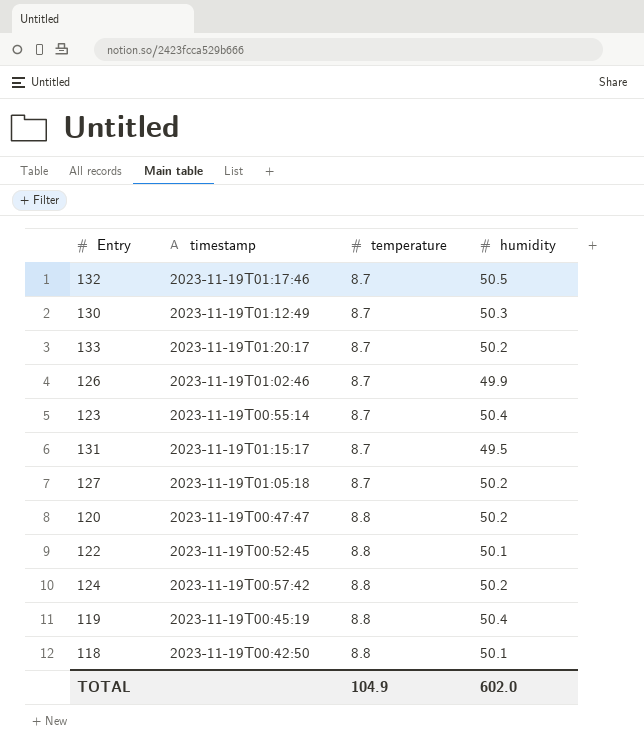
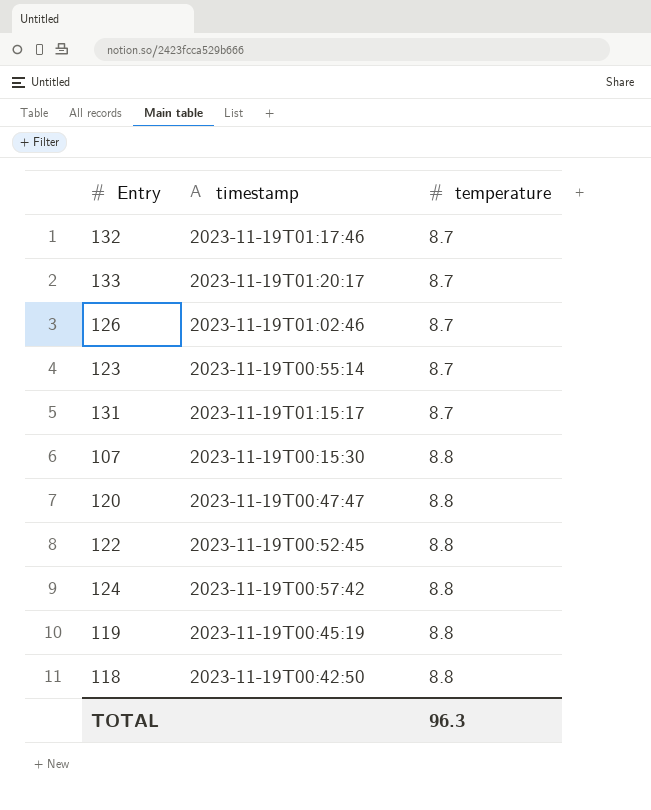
column humidity | position: 4 -> none
row 130: 2023-11-19T01:12:49 | 8.7 | 50.3 -> none
row 127: 2023-11-19T01:05:18 | 8.7 | 50.2 -> none
row 107: none -> 2023-11-19T00:15:30 | 8.8
TOTAL | temperature: 104.9 -> 96.3

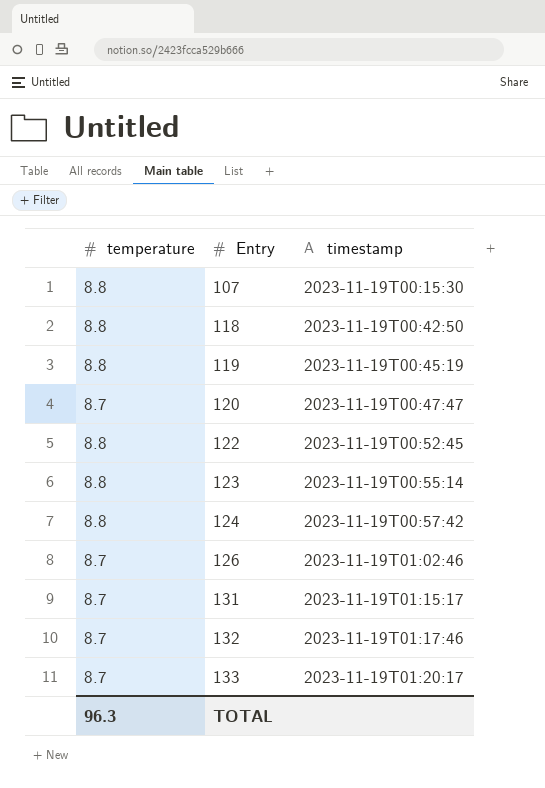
row order: temperature ascending -> Entry ascending
column temperature | position: 3 -> 1
120 | temperature: 8.8 -> 8.7
123 | temperature: 8.7 -> 8.8

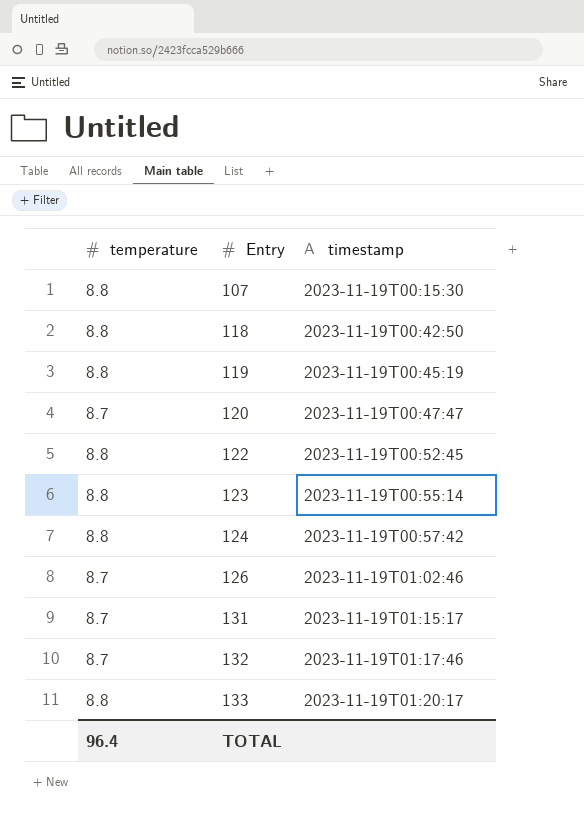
133 | temperature: 8.7 -> 8.8
TOTAL | temperature: 96.3 -> 96.4

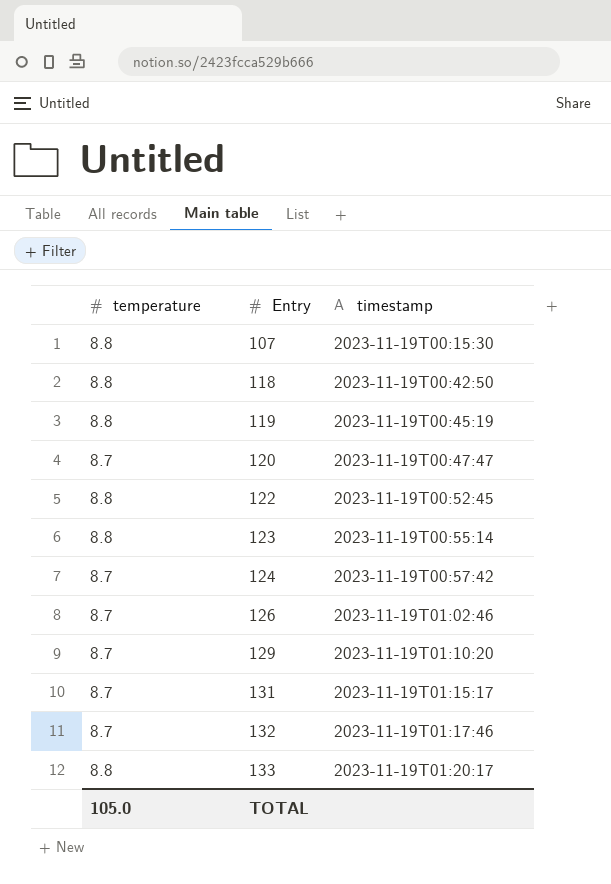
124 | temperature: 8.8 -> 8.7
row 129: none -> 8.7 | 2023-11-19T01:10:20
TOTAL | temperature: 96.4 -> 105.0

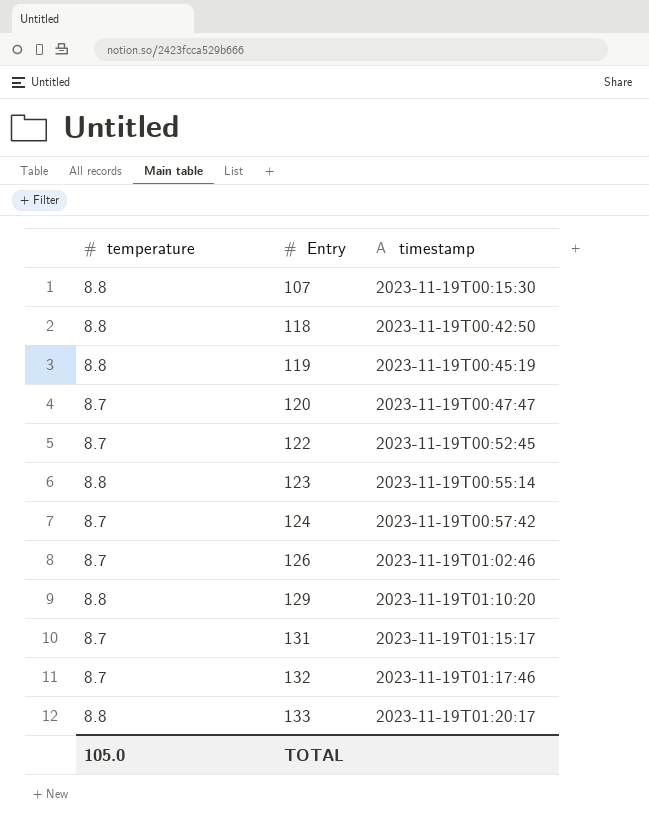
122 | temperature: 8.8 -> 8.7
129 | temperature: 8.7 -> 8.8

